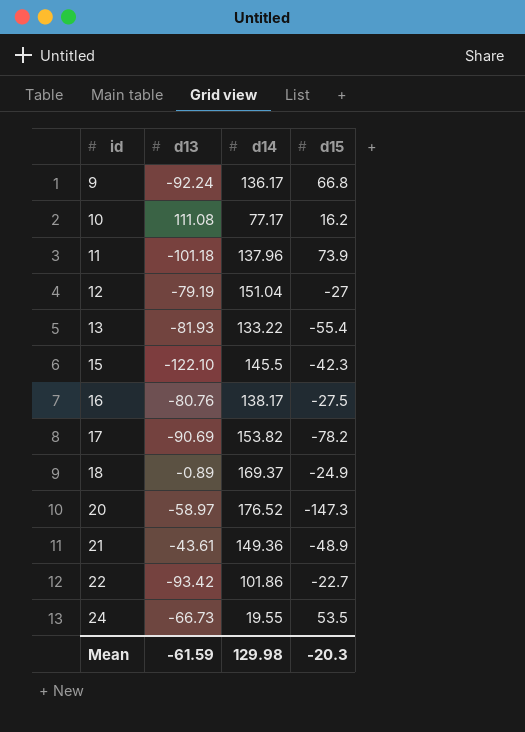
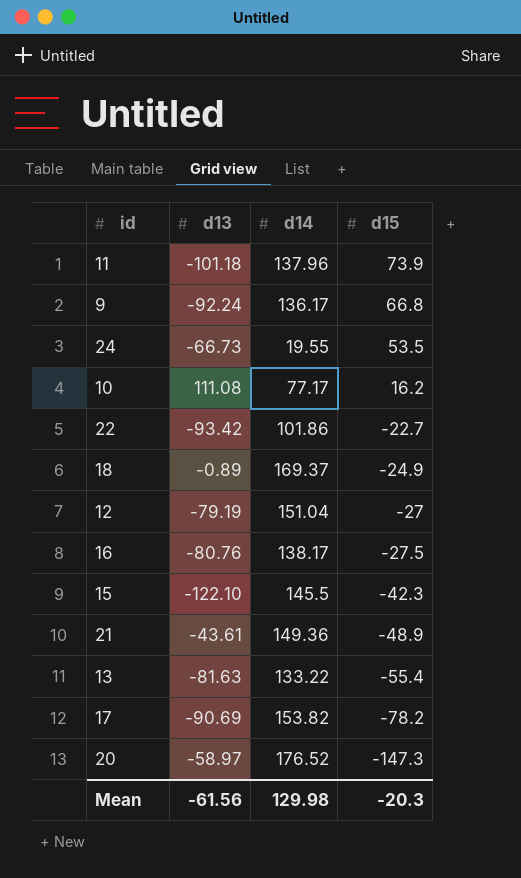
row order: id ascending -> d15 descending
13 | d13: -81.93 -> -81.63
Mean | d13: -61.59 -> -61.56

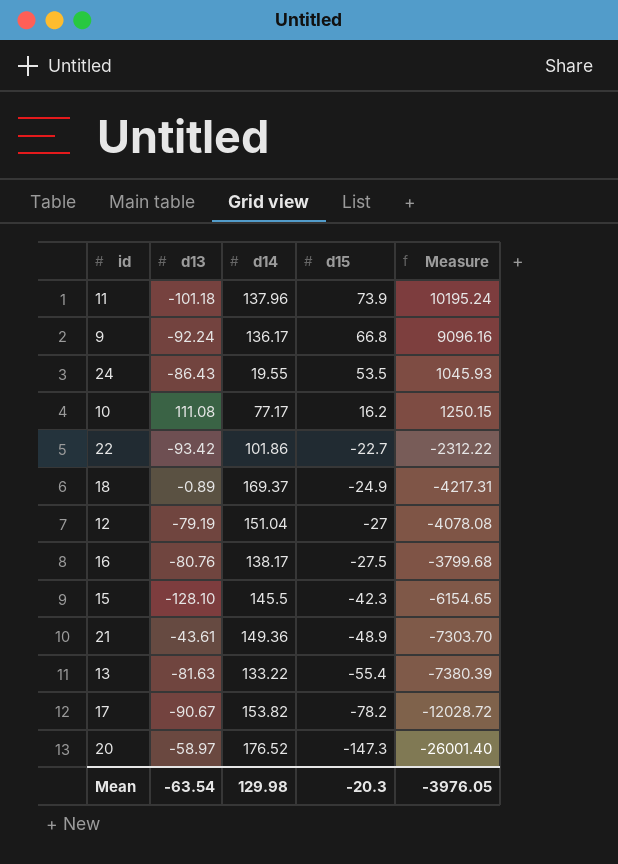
column Measure | formula: none -> [d14] * [d15]
24 | d13: -66.73 -> -86.43
15 | d13: -122.10 -> -128.10
17 | d13: -90.69 -> -90.67
Mean | d13: -61.56 -> -63.54

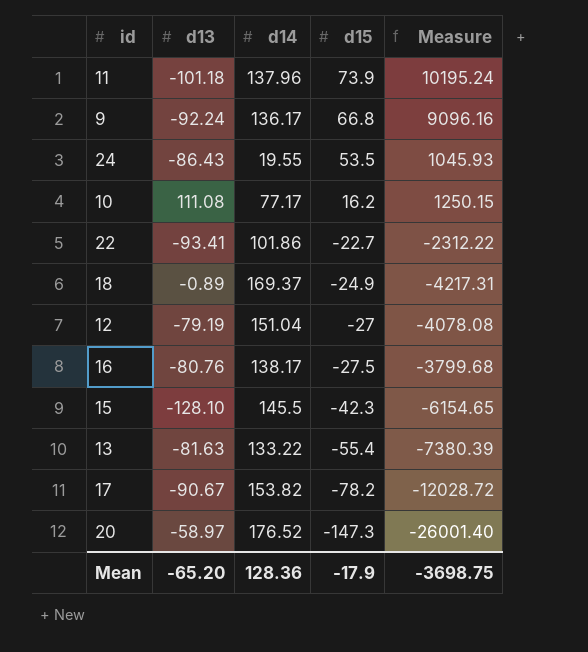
row 21: -43.61 | 149.36 | -48.9 | -7303.70 -> none
22 | d13: -93.42 -> -93.41
Mean | d13: -63.54 -> -65.20
Mean | d14: 129.98 -> 128.36
Mean | d15: -20.3 -> -17.9
Mean | Measure: -3976.05 -> -3698.75

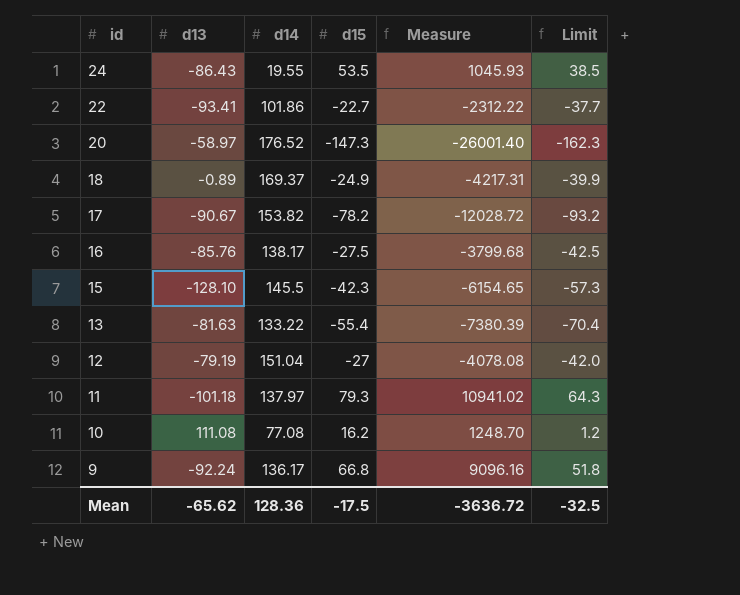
row order: d15 descending -> id descending
column Limit | formula: none -> [d15] - 15
16 | d13: -80.76 -> -85.76
11 | d14: 137.96 -> 137.97
11 | d15: 73.9 -> 79.3
11 | Measure: 10195.24 -> 10941.02
10 | d14: 77.17 -> 77.08
10 | Measure: 1250.15 -> 1248.70
Mean | d13: -65.20 -> -65.62
Mean | d15: -17.9 -> -17.5
Mean | Measure: -3698.75 -> -3636.72

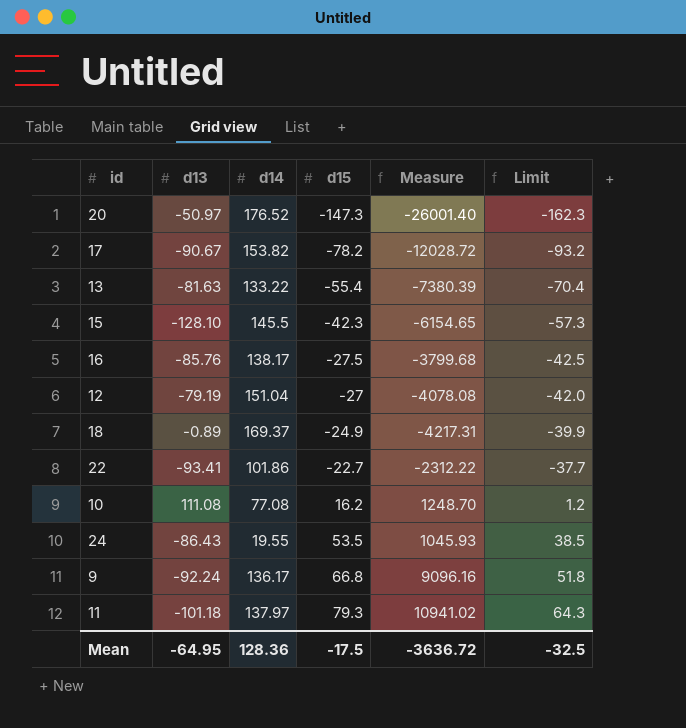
row order: id descending -> d15 ascending
20 | d13: -58.97 -> -50.97
Mean | d13: -65.62 -> -64.95

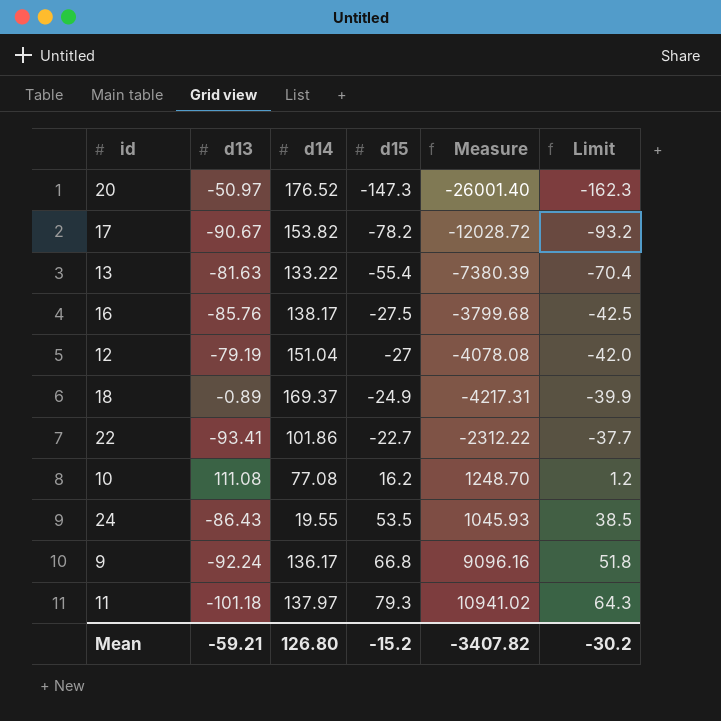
row 15: -128.10 | 145.5 | -42.3 | -6154.65 | -57.3 -> none
Mean | d13: -64.95 -> -59.21
Mean | d14: 128.36 -> 126.80
Mean | d15: -17.5 -> -15.2
Mean | Measure: -3636.72 -> -3407.82
Mean | Limit: -32.5 -> -30.2

